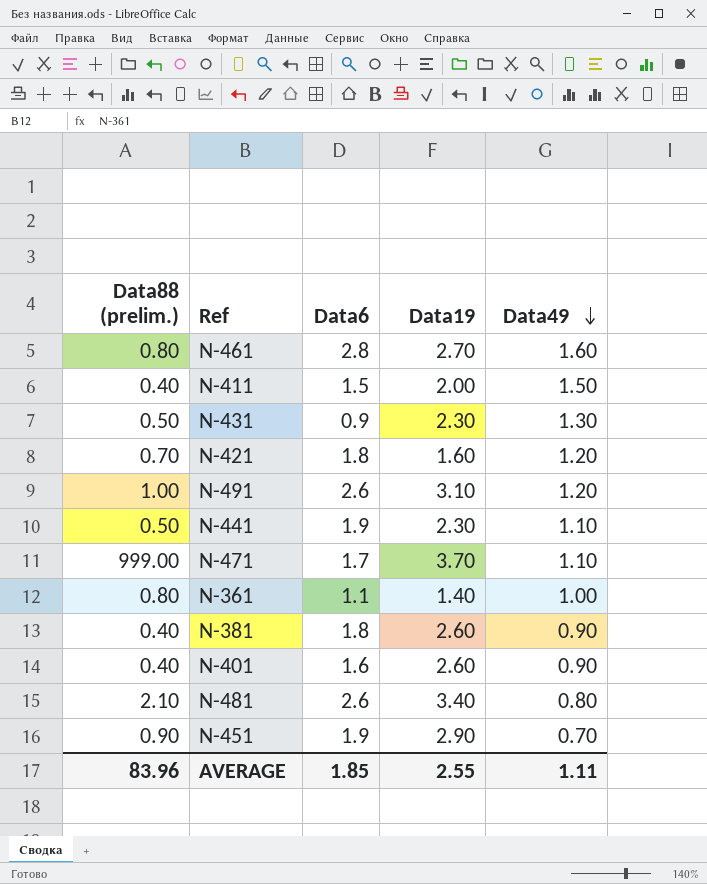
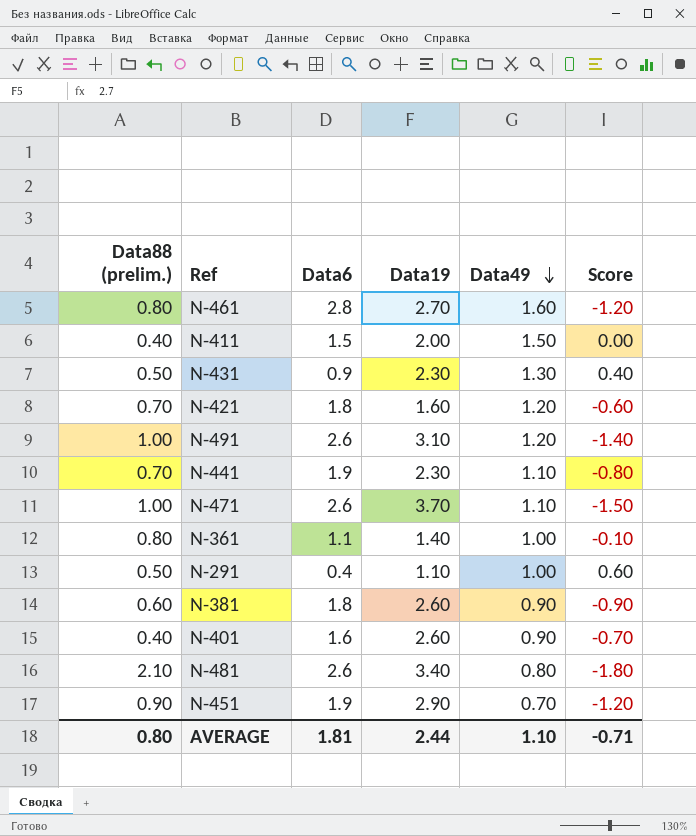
column Score | formula: none -> [Data49] - [Data6]
N-441 | Data88 (prelim.): 0.50 -> 0.70
N-471 | Data88 (prelim.): 999.00 -> 1.00
N-471 | Data6: 1.7 -> 2.6
row N-291: none -> 0.50 | 0.4 | 1.10 | 1.00 | 0.60
N-381 | Data88 (prelim.): 0.40 -> 0.60
AVERAGE | Data88 (prelim.): 83.96 -> 0.80
AVERAGE | Data6: 1.85 -> 1.81
AVERAGE | Data19: 2.55 -> 2.44
AVERAGE | Data49: 1.11 -> 1.10

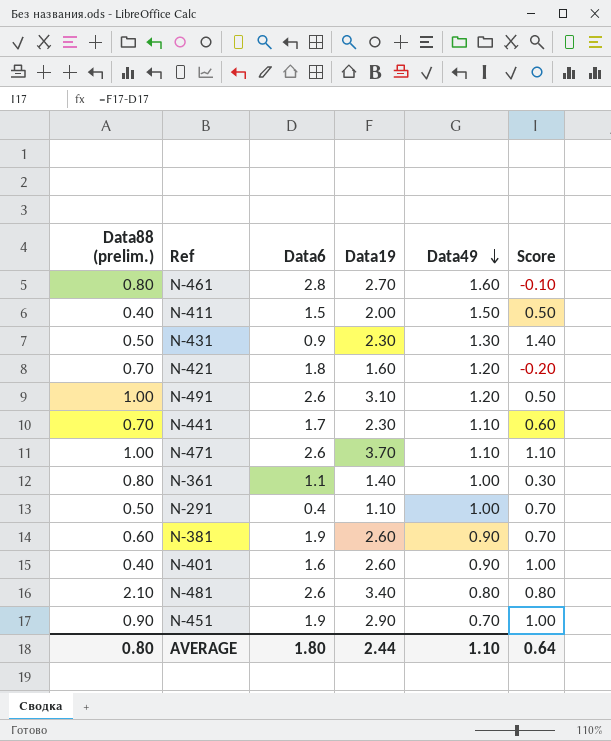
column Score | formula: [Data49] - [Data6] -> [Data19] - [Data6]
N-441 | Data6: 1.9 -> 1.7
N-381 | Data6: 1.8 -> 1.9
AVERAGE | Data6: 1.81 -> 1.80
AVERAGE | Score: -0.71 -> 0.64

